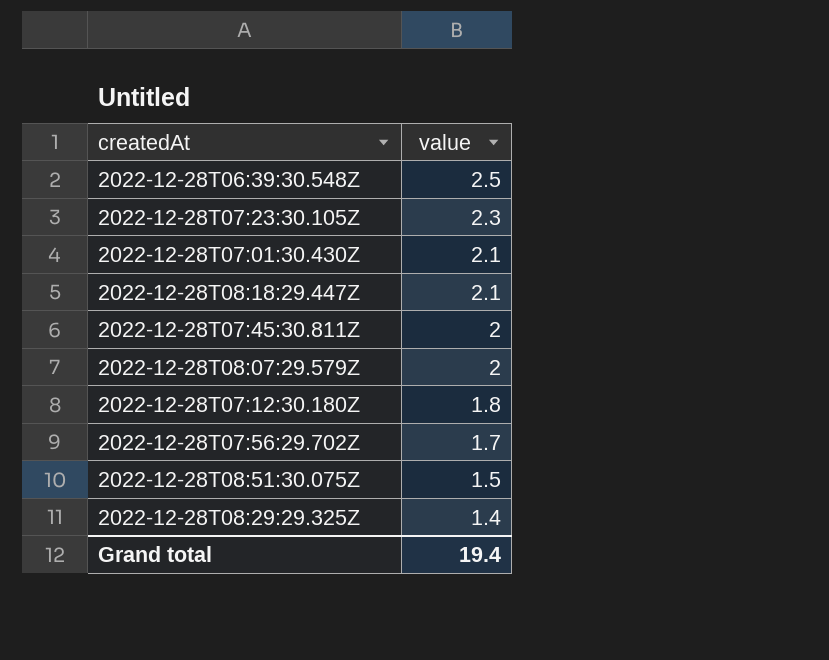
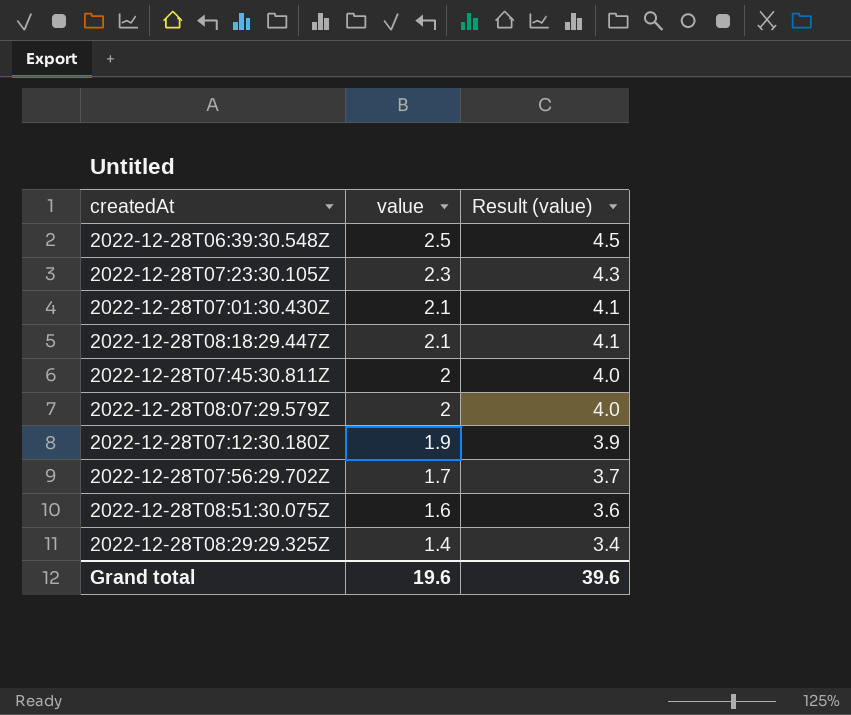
column Result (value) | formula: none -> [value] + 2
2022-12-28T07:12:30.180Z | value: 1.8 -> 1.9
2022-12-28T08:51:30.075Z | value: 1.5 -> 1.6
Grand total | value: 19.4 -> 19.6

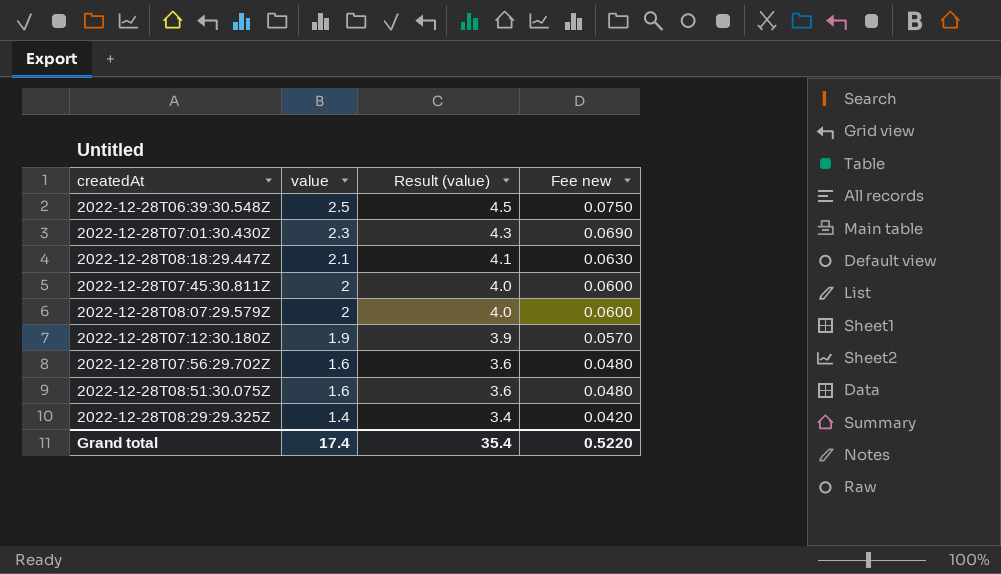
column Fee new | formula: none -> [value] * 0.03
row 2022-12-28T07:23:30.105Z: 2.3 | 4.3 -> none
2022-12-28T07:01:30.430Z | value: 2.1 -> 2.3
2022-12-28T07:01:30.430Z | Result (value): 4.1 -> 4.3
2022-12-28T07:56:29.702Z | value: 1.7 -> 1.6
2022-12-28T07:56:29.702Z | Result (value): 3.7 -> 3.6
Grand total | value: 19.6 -> 17.4
Grand total | Result (value): 39.6 -> 35.4

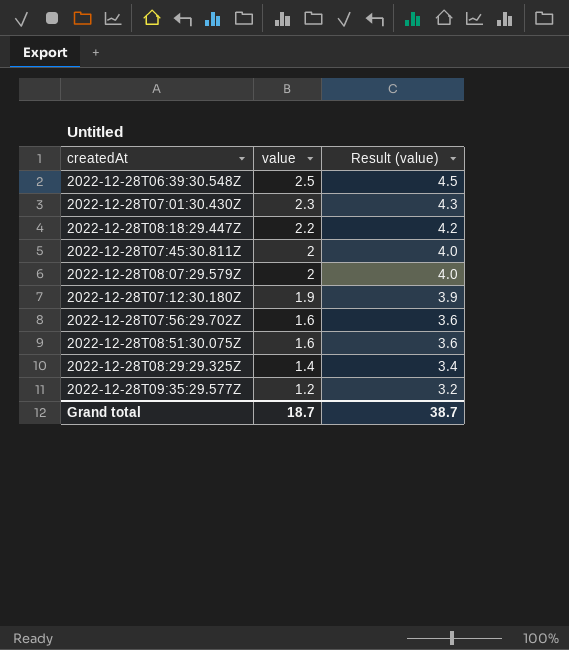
column Fee new | formula: [value] * 0.03 -> none
2022-12-28T08:18:29.447Z | value: 2.1 -> 2.2
2022-12-28T08:18:29.447Z | Result (value): 4.1 -> 4.2
row 2022-12-28T09:35:29.577Z: none -> 1.2 | 3.2
Grand total | value: 17.4 -> 18.7
Grand total | Result (value): 35.4 -> 38.7

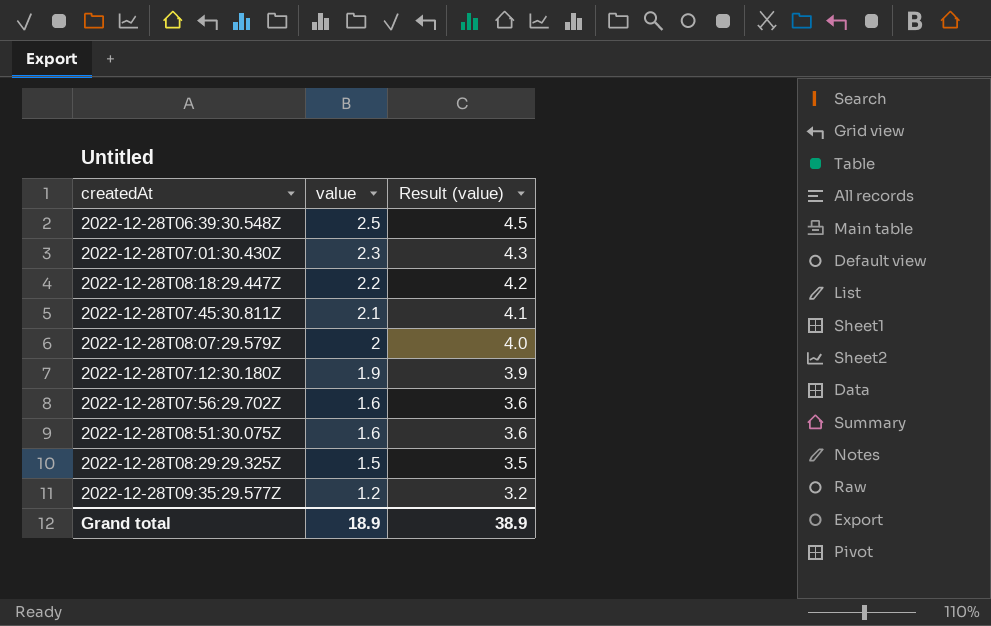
2022-12-28T07:45:30.811Z | value: 2 -> 2.1
2022-12-28T07:45:30.811Z | Result (value): 4.0 -> 4.1
2022-12-28T08:29:29.325Z | value: 1.4 -> 1.5
2022-12-28T08:29:29.325Z | Result (value): 3.4 -> 3.5
Grand total | value: 18.7 -> 18.9
Grand total | Result (value): 38.7 -> 38.9

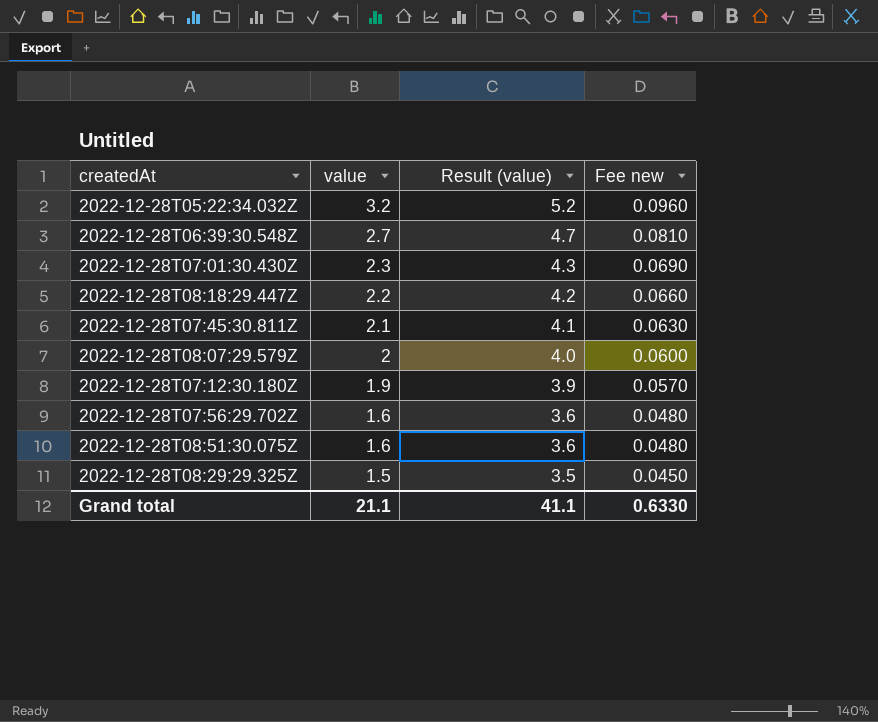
column Fee new | formula: none -> [value] * 0.03
row 2022-12-28T09:35:29.577Z: 1.2 | 3.2 -> none
row 2022-12-28T05:22:34.032Z: none -> 3.2 | 5.2 | 0.0960
2022-12-28T06:39:30.548Z | value: 2.5 -> 2.7
2022-12-28T06:39:30.548Z | Result (value): 4.5 -> 4.7
Grand total | value: 18.9 -> 21.1
Grand total | Result (value): 38.9 -> 41.1

